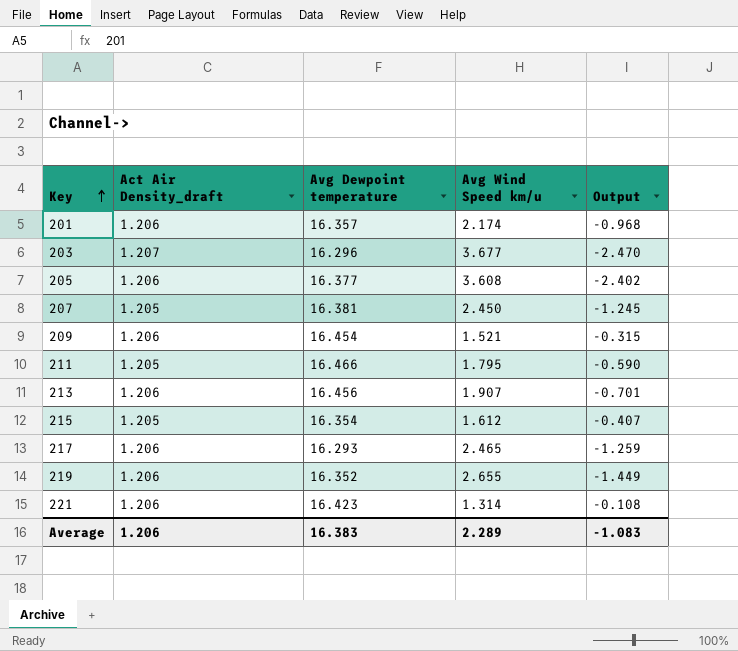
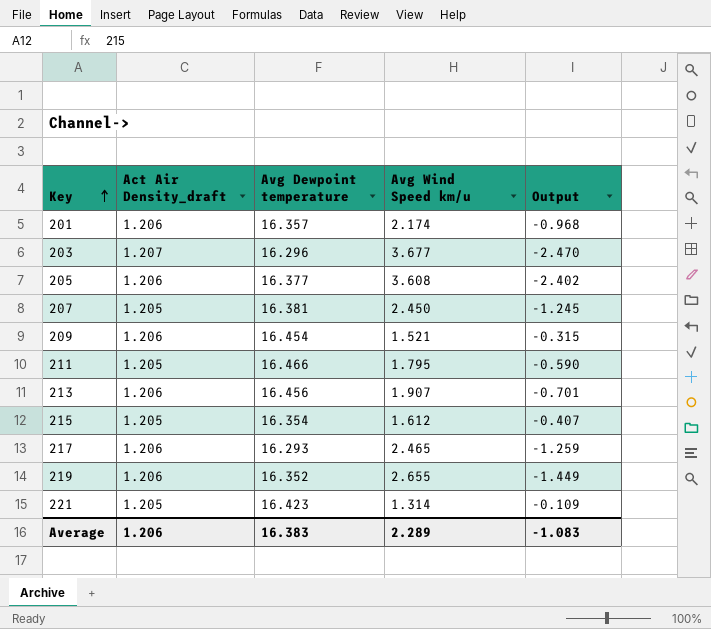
221 | Act Air Density_draft: 1.206 -> 1.205
221 | Output: -0.108 -> -0.109

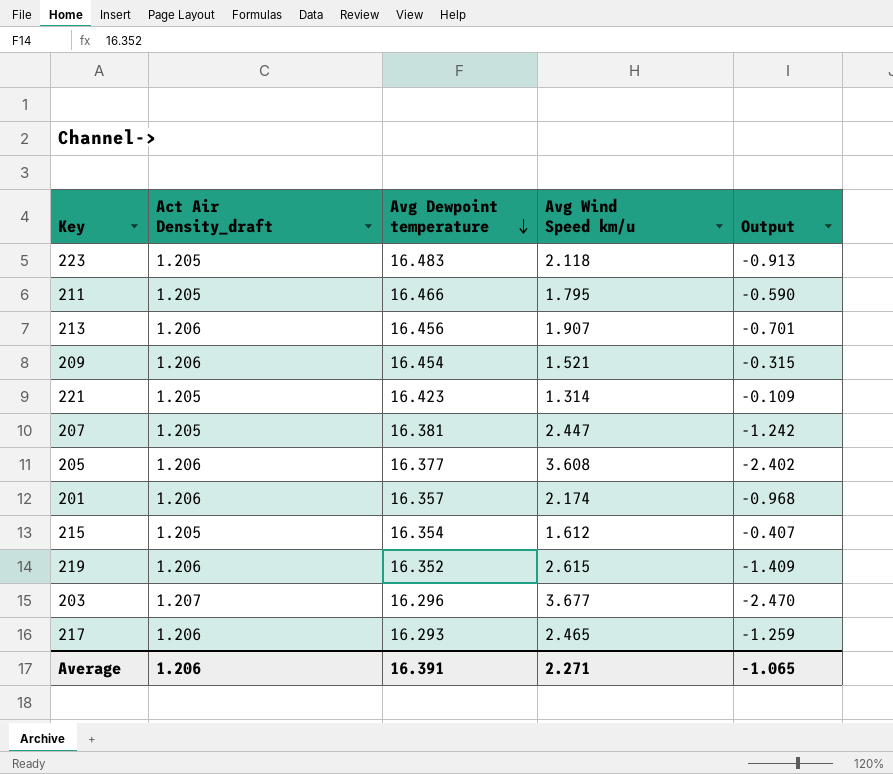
row order: Key ascending -> Avg Dewpoint temperature descending
row 223: none -> 1.205 | 16.483 | 2.118 | -0.913
207 | Avg Wind Speed km/u: 2.450 -> 2.447
207 | Output: -1.245 -> -1.242
219 | Avg Wind Speed km/u: 2.655 -> 2.615
219 | Output: -1.449 -> -1.409
Average | Avg Dewpoint temperature: 16.383 -> 16.391
Average | Avg Wind Speed km/u: 2.289 -> 2.271
Average | Output: -1.083 -> -1.065

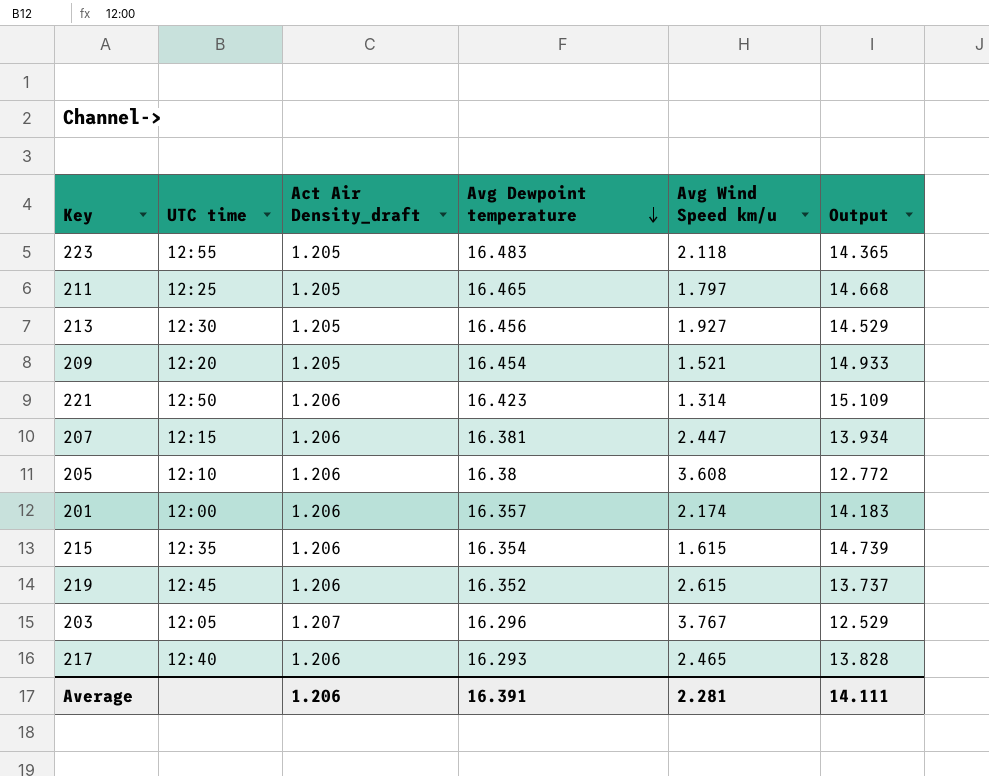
column UTC time | position: none -> 2
column Output | formula: [Act Air Density_draft] - [Avg Wind Speed km/u] -> [Avg Dewpoint temperature] - [Avg Wind Speed km/u]
211 | Avg Dewpoint temperature: 16.466 -> 16.465
211 | Avg Wind Speed km/u: 1.795 -> 1.797
213 | Act Air Density_draft: 1.206 -> 1.205
213 | Avg Wind Speed km/u: 1.907 -> 1.927
209 | Act Air Density_draft: 1.206 -> 1.205
221 | Act Air Density_draft: 1.205 -> 1.206
207 | Act Air Density_draft: 1.205 -> 1.206
205 | Avg Dewpoint temperature: 16.377 -> 16.38
215 | Act Air Density_draft: 1.205 -> 1.206
215 | Avg Wind Speed km/u: 1.612 -> 1.615
203 | Avg Wind Speed km/u: 3.677 -> 3.767
Average | Avg Wind Speed km/u: 2.271 -> 2.281
Average | Output: -1.065 -> 14.111

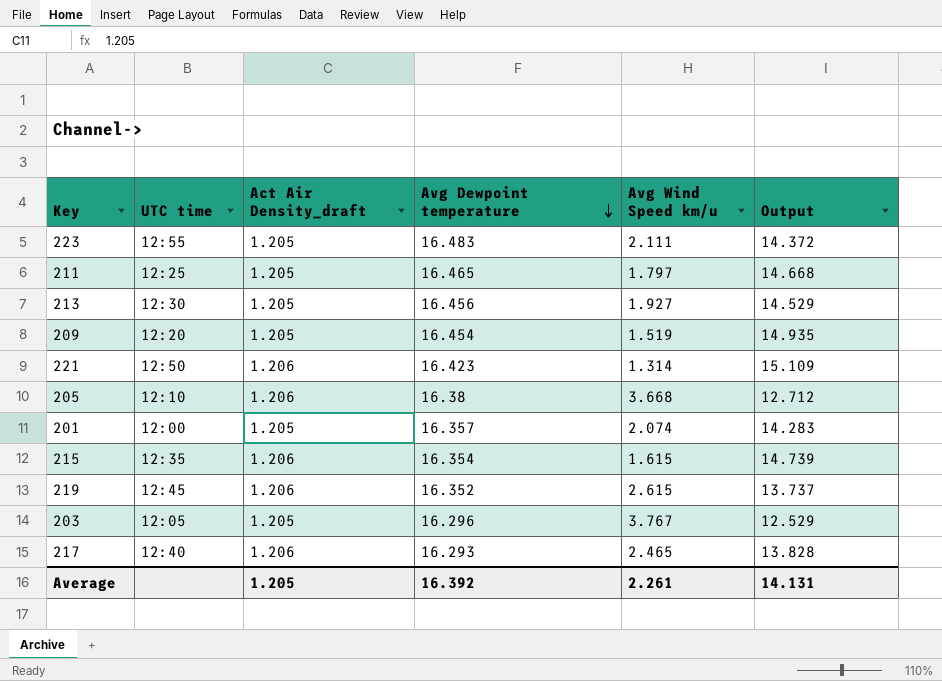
row 207: 12:15 | 1.206 | 16.381 | 2.447 | 13.934 -> none
223 | Avg Wind Speed km/u: 2.118 -> 2.111
223 | Output: 14.365 -> 14.372
209 | Avg Wind Speed km/u: 1.521 -> 1.519
209 | Output: 14.933 -> 14.935
205 | Avg Wind Speed km/u: 3.608 -> 3.668
205 | Output: 12.772 -> 12.712
201 | Act Air Density_draft: 1.206 -> 1.205
201 | Avg Wind Speed km/u: 2.174 -> 2.074
201 | Output: 14.183 -> 14.283
203 | Act Air Density_draft: 1.207 -> 1.205
Average | Act Air Density_draft: 1.206 -> 1.205
Average | Avg Dewpoint temperature: 16.391 -> 16.392
Average | Avg Wind Speed km/u: 2.281 -> 2.261
Average | Output: 14.111 -> 14.131

